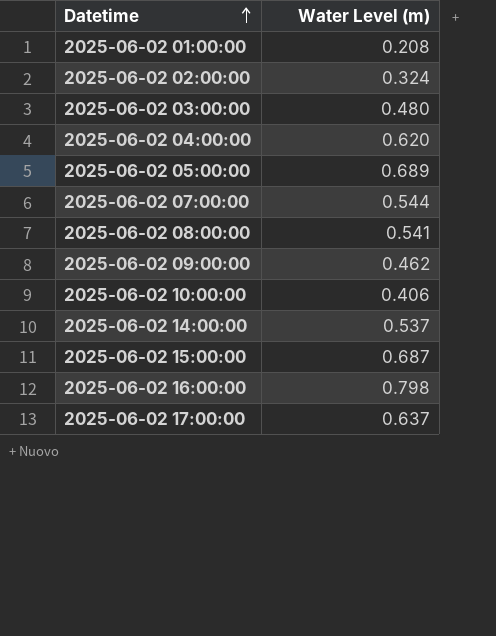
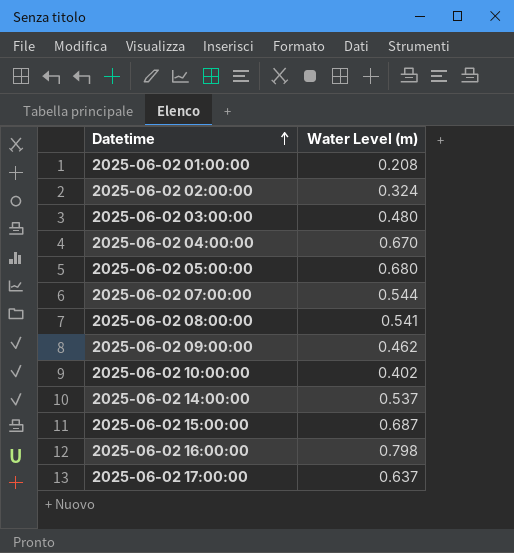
2025-06-02 04:00:00 | Water Level (m): 0.620 -> 0.670
2025-06-02 05:00:00 | Water Level (m): 0.689 -> 0.680
2025-06-02 10:00:00 | Water Level (m): 0.406 -> 0.402

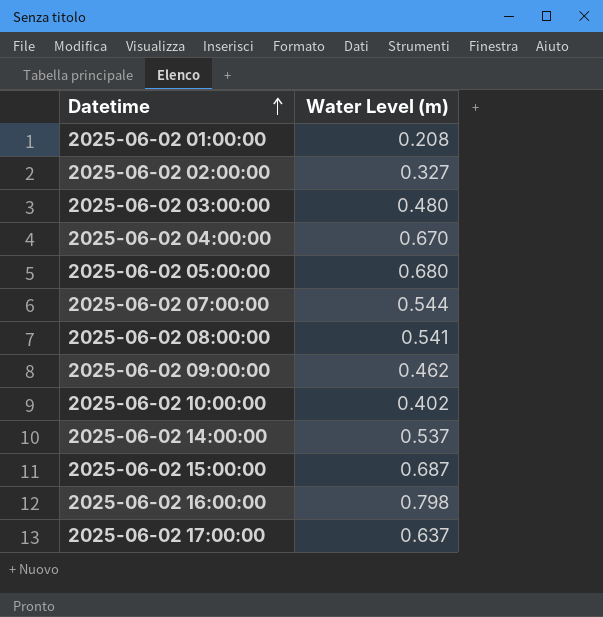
2025-06-02 02:00:00 | Water Level (m): 0.324 -> 0.327

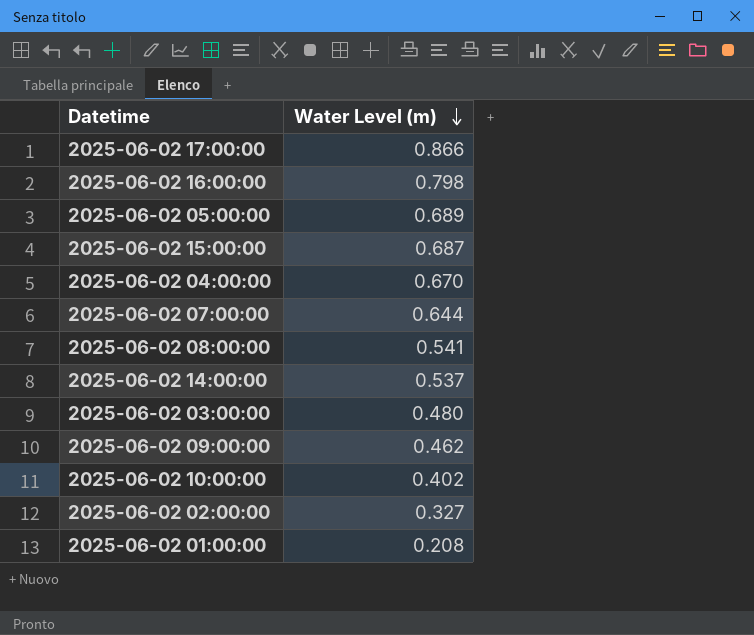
row order: Datetime ascending -> Water Level (m) descending
2025-06-02 17:00:00 | Water Level (m): 0.637 -> 0.866
2025-06-02 05:00:00 | Water Level (m): 0.680 -> 0.689
2025-06-02 07:00:00 | Water Level (m): 0.544 -> 0.644

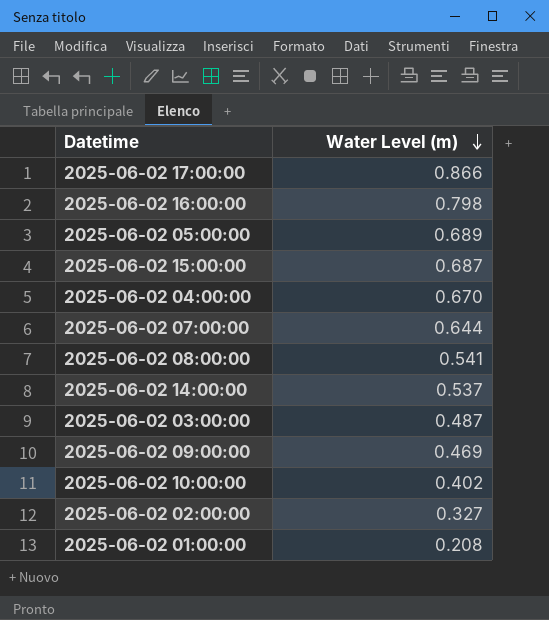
2025-06-02 03:00:00 | Water Level (m): 0.480 -> 0.487
2025-06-02 09:00:00 | Water Level (m): 0.462 -> 0.469

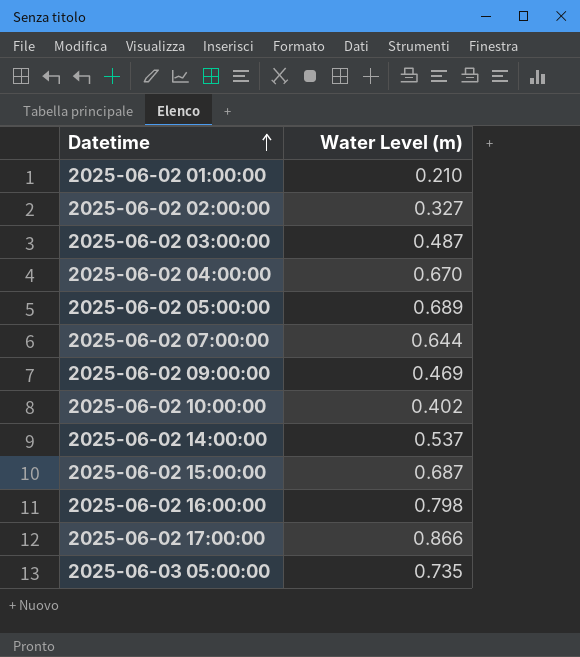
row order: Water Level (m) descending -> Datetime ascending
row 2025-06-02 08:00:00: 0.541 -> none
2025-06-02 01:00:00 | Water Level (m): 0.208 -> 0.210
row 2025-06-03 05:00:00: none -> 0.735

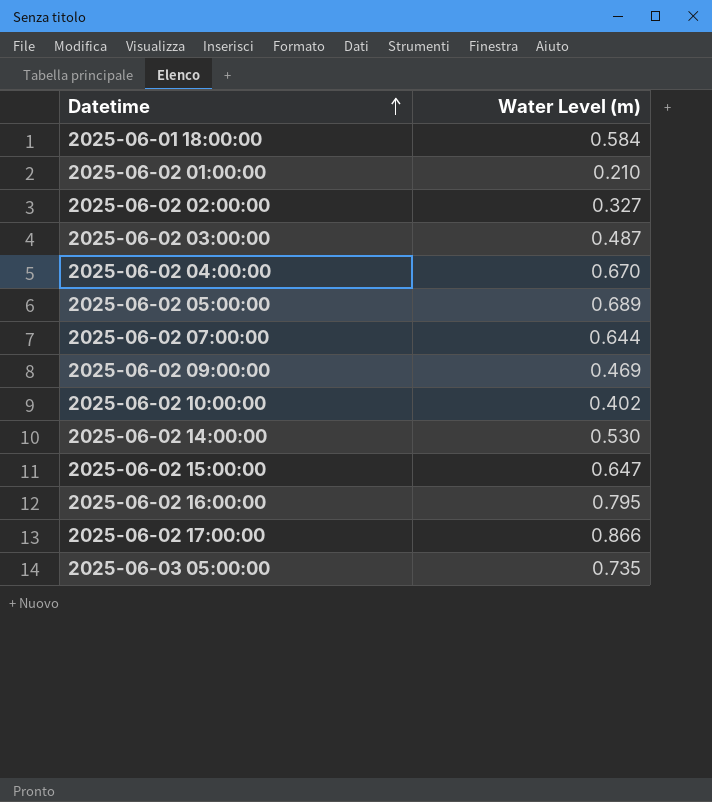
row 2025-06-01 18:00:00: none -> 0.584
2025-06-02 14:00:00 | Water Level (m): 0.537 -> 0.530
2025-06-02 15:00:00 | Water Level (m): 0.687 -> 0.647
2025-06-02 16:00:00 | Water Level (m): 0.798 -> 0.795

